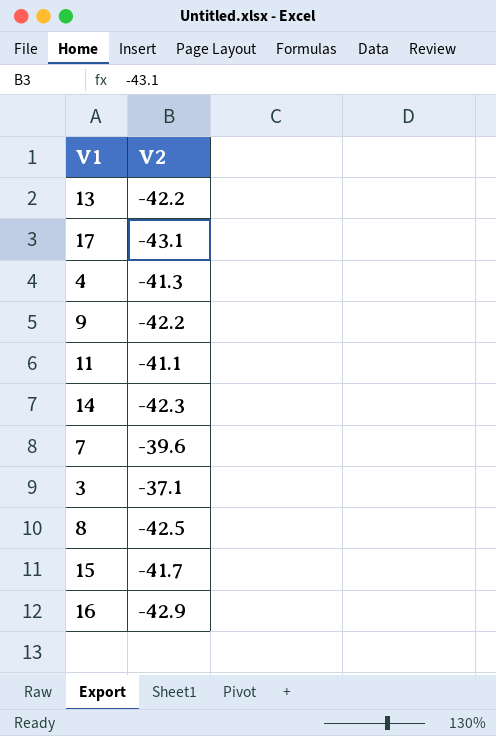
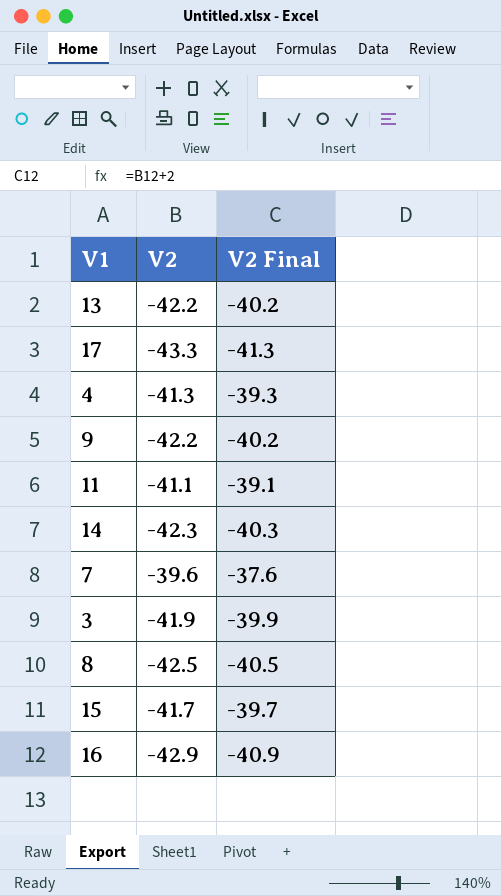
column V2 Final | formula: none -> [V2] + 2
17 | V2: -43.1 -> -43.3
3 | V2: -37.1 -> -41.9

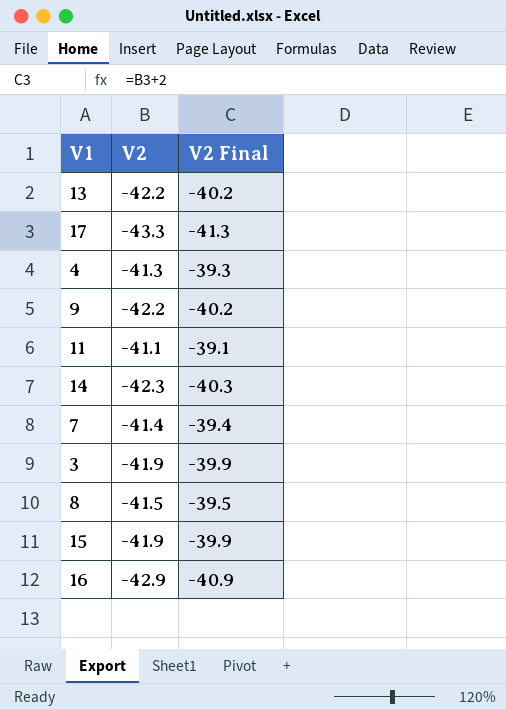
7 | V2: -39.6 -> -41.4
7 | V2 Final: -37.6 -> -39.4
8 | V2: -42.5 -> -41.5
8 | V2 Final: -40.5 -> -39.5
15 | V2: -41.7 -> -41.9
15 | V2 Final: -39.7 -> -39.9

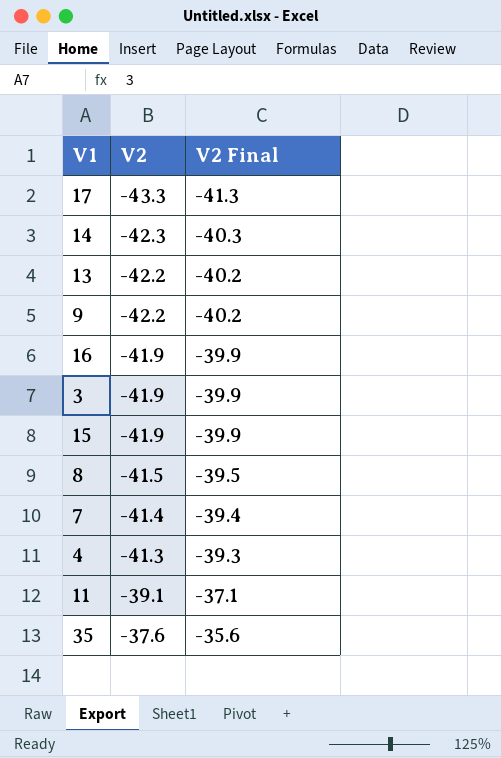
row order: none -> V2 ascending
16 | V2: -42.9 -> -41.9
16 | V2 Final: -40.9 -> -39.9
11 | V2: -41.1 -> -39.1
11 | V2 Final: -39.1 -> -37.1
row 35: none -> -37.6 | -35.6

